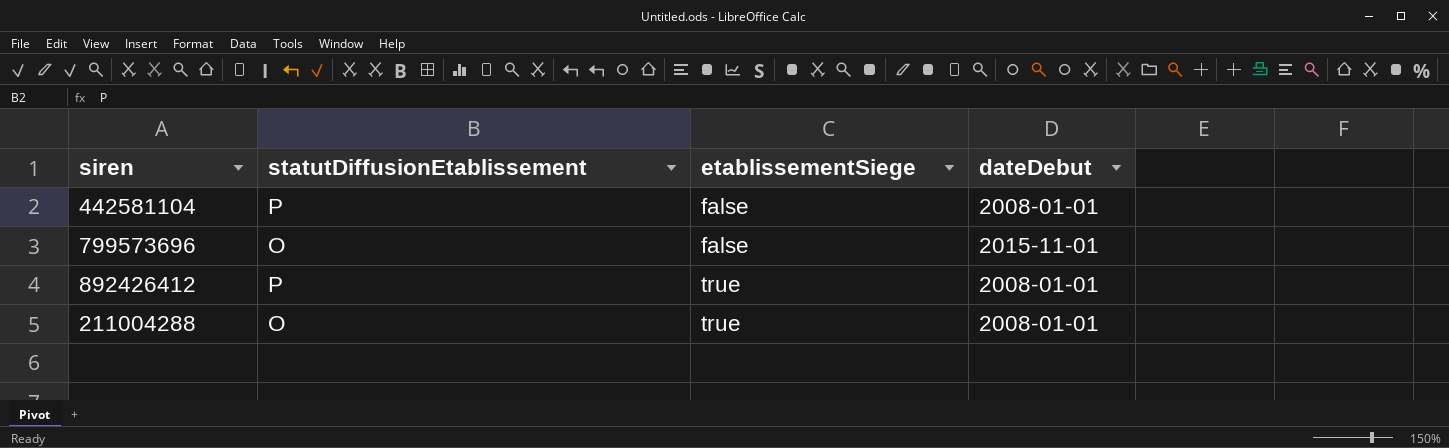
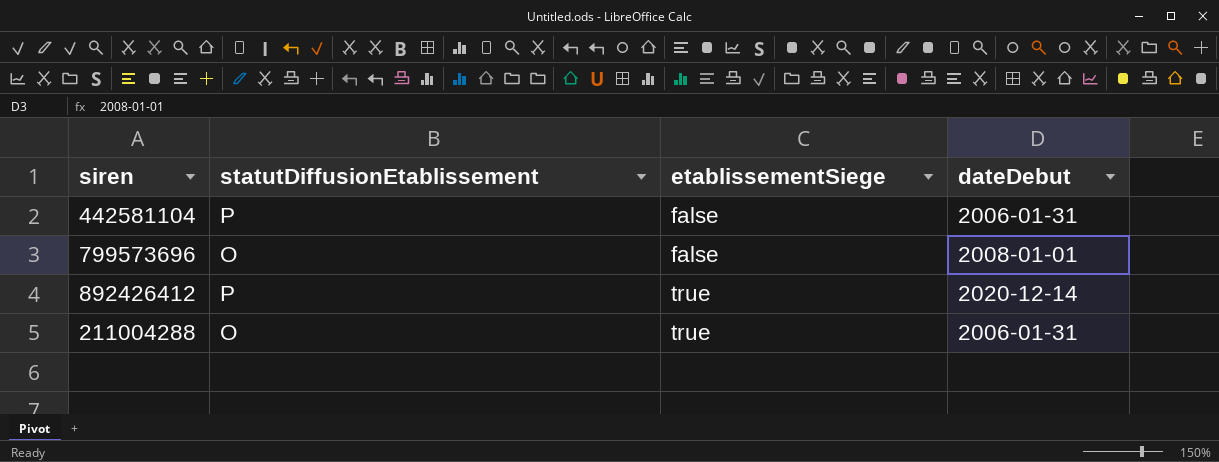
442581104 | dateDebut: 2008-01-01 -> 2006-01-31
799573696 | dateDebut: 2015-11-01 -> 2008-01-01
892426412 | dateDebut: 2008-01-01 -> 2020-12-14
211004288 | dateDebut: 2008-01-01 -> 2006-01-31

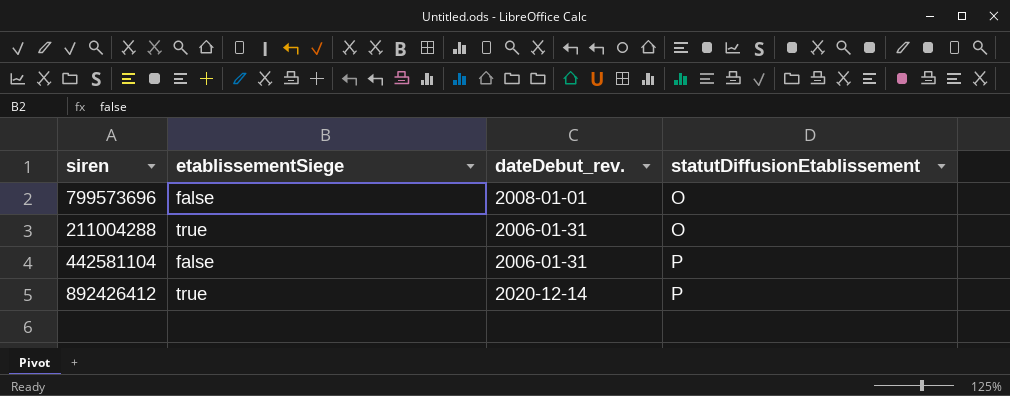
row order: etablissementSiege ascending -> statutDiffusionEtablissement ascending
column name: dateDebut -> dateDebut_rev.
column statutDiffusionEtablissement | position: 2 -> 4

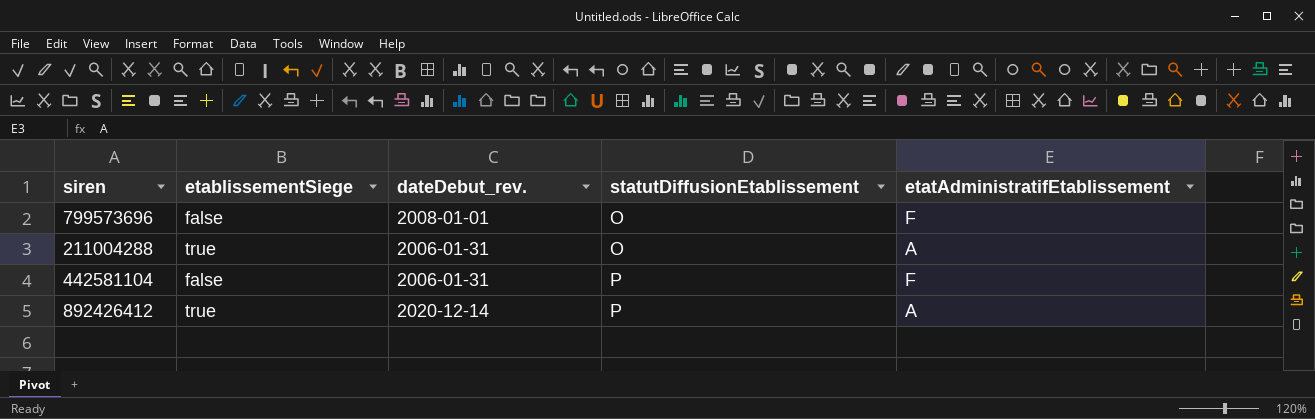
column etatAdministratifEtablissement | position: none -> 5

